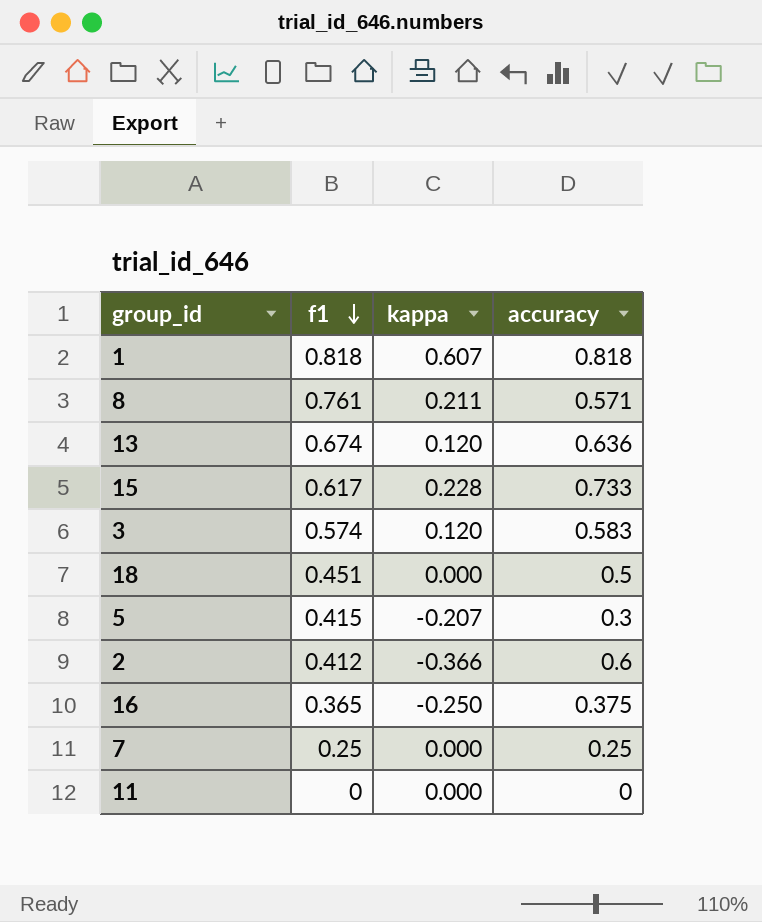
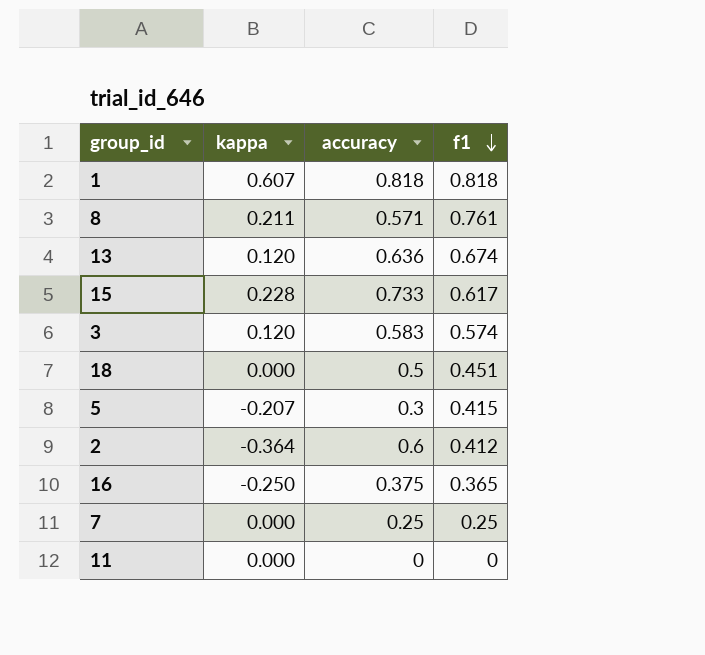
column f1 | position: 2 -> 4
2 | kappa: -0.366 -> -0.364

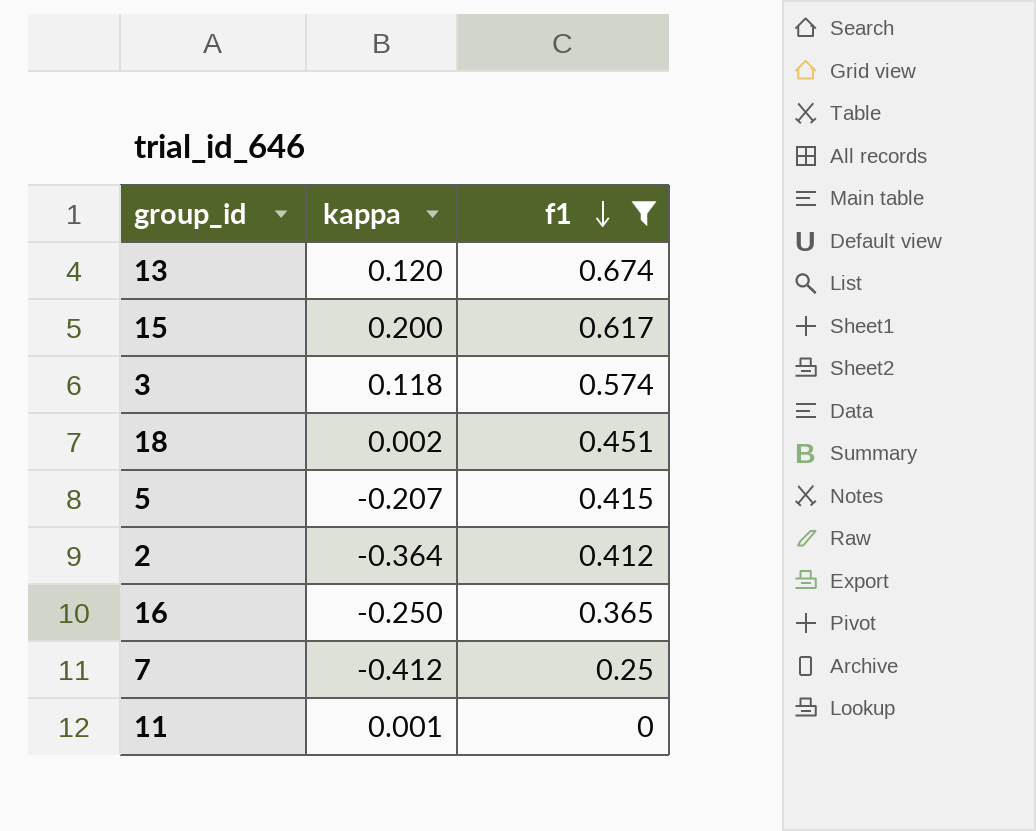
filter: none -> f1 <= 0.674
column accuracy | position: 3 -> none
15 | kappa: 0.228 -> 0.200
3 | kappa: 0.120 -> 0.118
18 | kappa: 0.000 -> 0.002
7 | kappa: 0.000 -> -0.412
11 | kappa: 0.000 -> 0.001

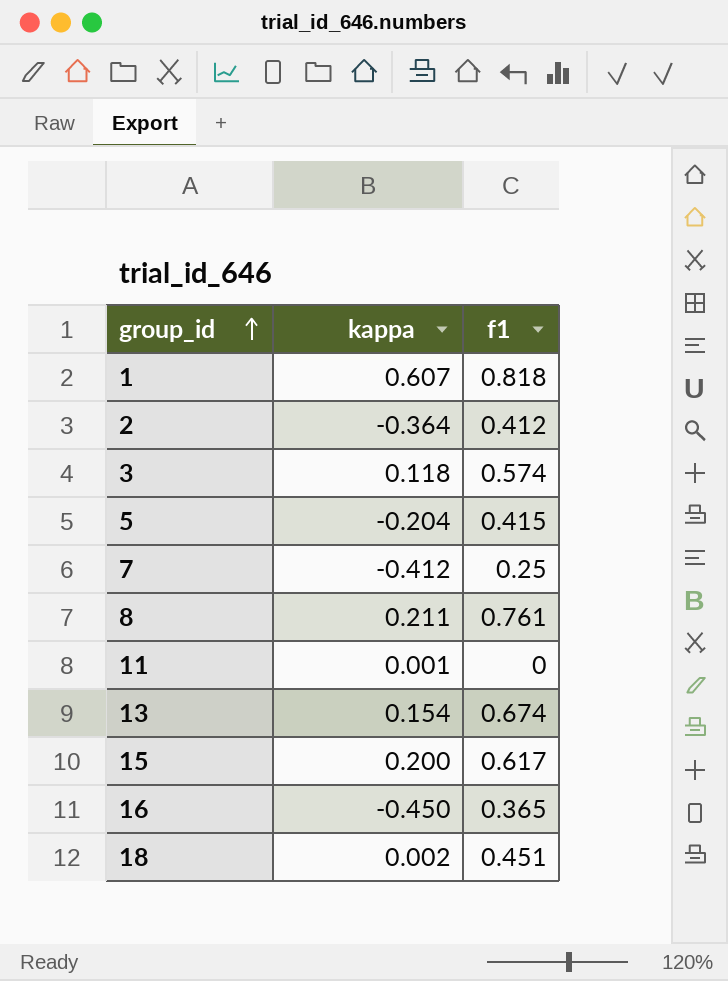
filter: f1 <= 0.674 -> none
row order: f1 descending -> group_id ascending
5 | kappa: -0.207 -> -0.204
13 | kappa: 0.120 -> 0.154
16 | kappa: -0.250 -> -0.450

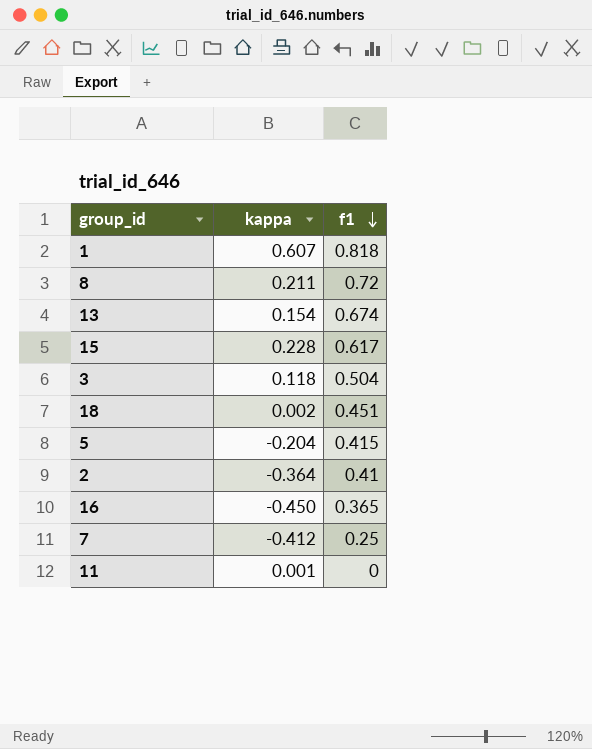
row order: group_id ascending -> f1 descending
8 | f1: 0.761 -> 0.72
15 | kappa: 0.200 -> 0.228
3 | f1: 0.574 -> 0.504
2 | f1: 0.412 -> 0.41

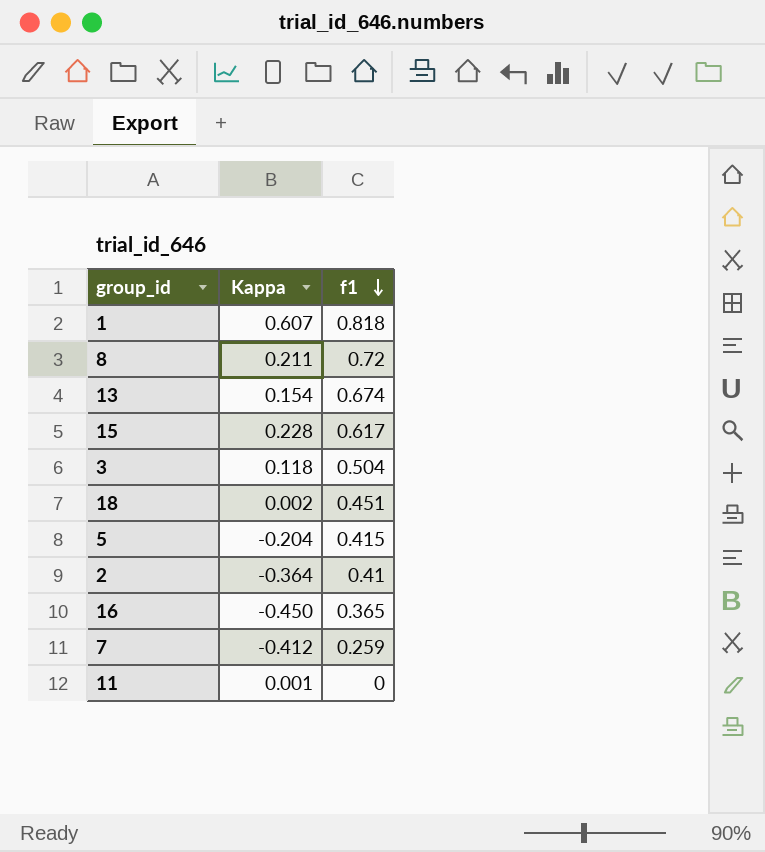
column name: kappa -> Kappa
7 | f1: 0.25 -> 0.259

